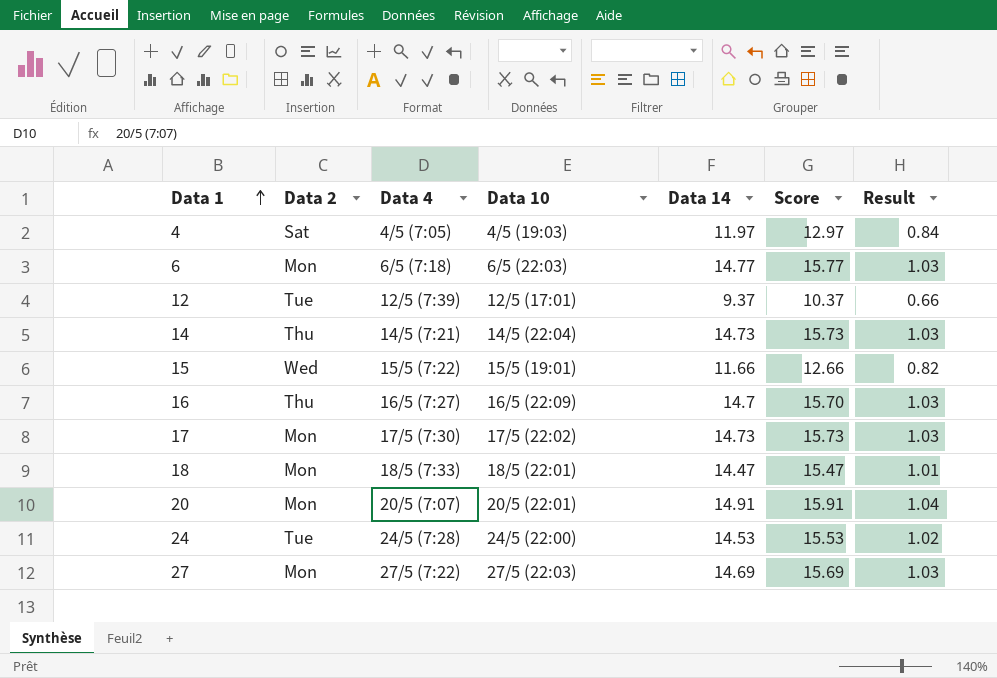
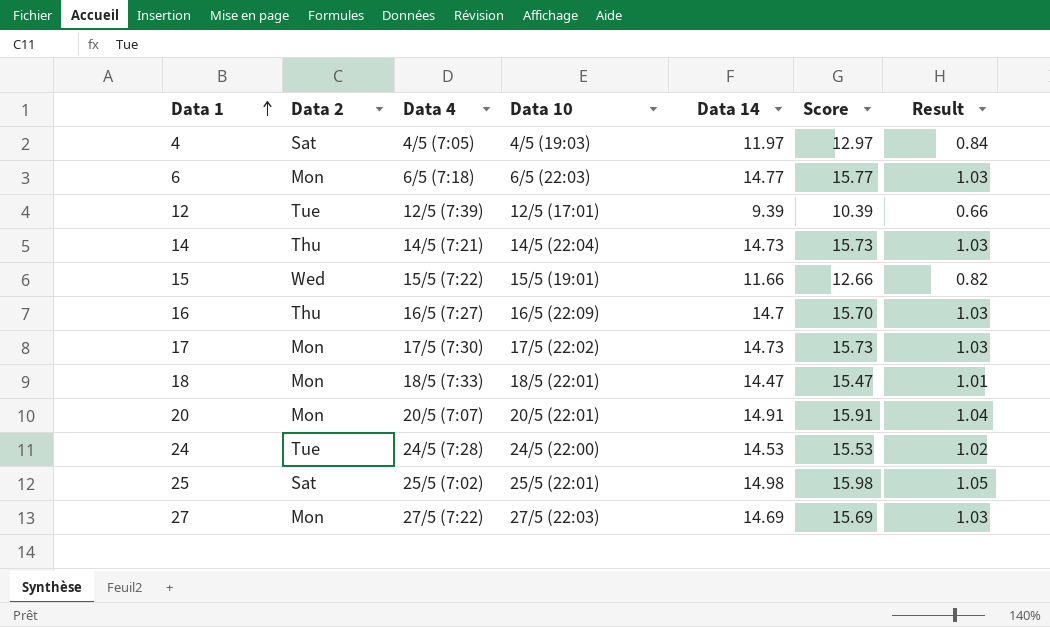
12 | Data 14: 9.37 -> 9.39
12 | Score: 10.37 -> 10.39
row 25: none -> Sat | 25/5 (7:02) | 25/5 (22:01) | 14.98 | 15.98 | 1.05

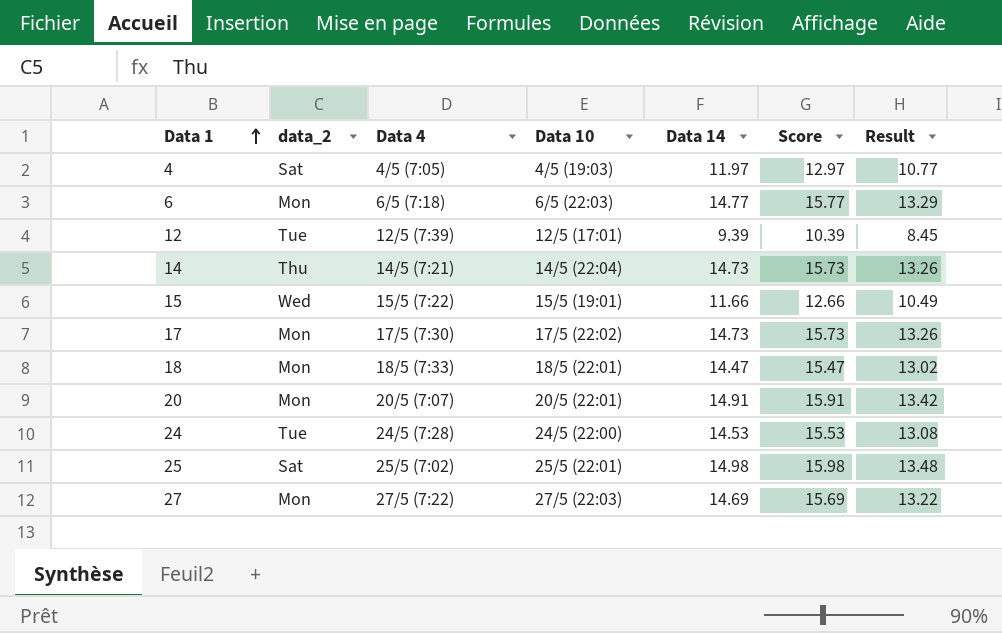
column name: Data 2 -> data_2
column Result | formula: [Data 14] * 0.07 -> [Data 14] * 0.9
row 16: Thu | 16/5 (7:27) | 16/5 (22:09) | 14.7 | 15.70 | 1.03 -> none

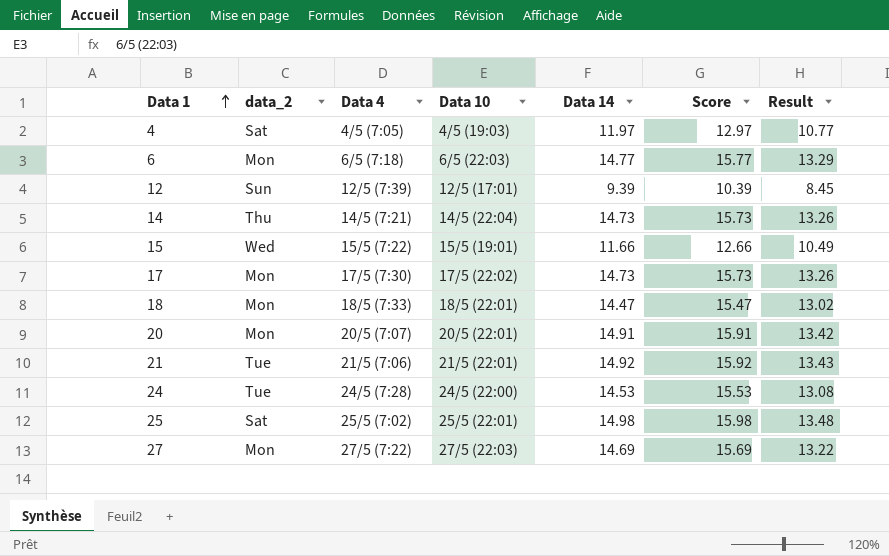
12 | data_2: Tue -> Sun
row 21: none -> Tue | 21/5 (7:06) | 21/5 (22:01) | 14.92 | 15.92 | 13.43

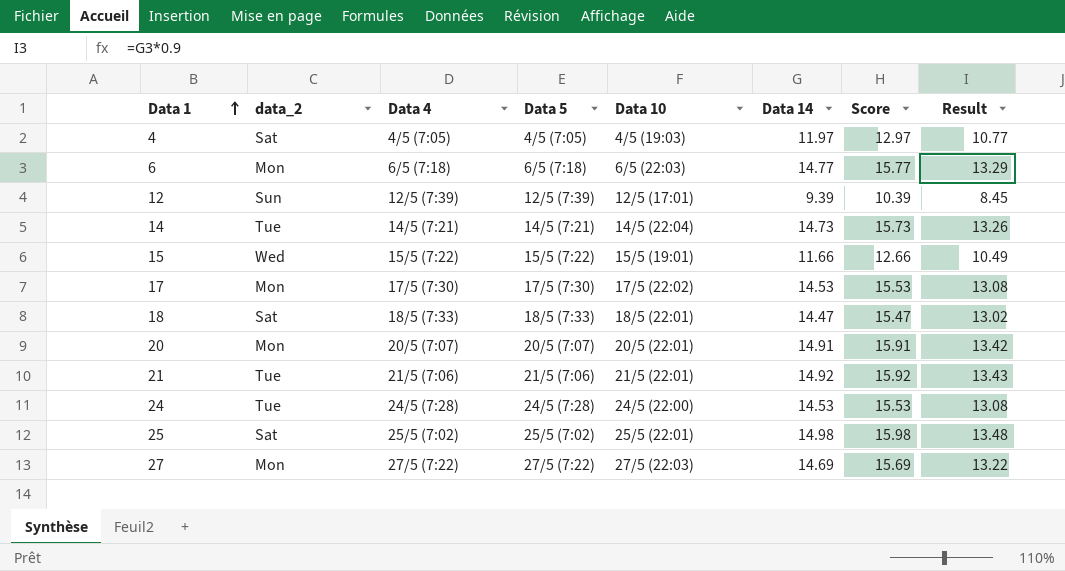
column Data 5 | position: none -> 4
14 | data_2: Thu -> Tue
17 | Data 14: 14.73 -> 14.53
17 | Score: 15.73 -> 15.53
17 | Result: 13.26 -> 13.08
18 | data_2: Mon -> Sat

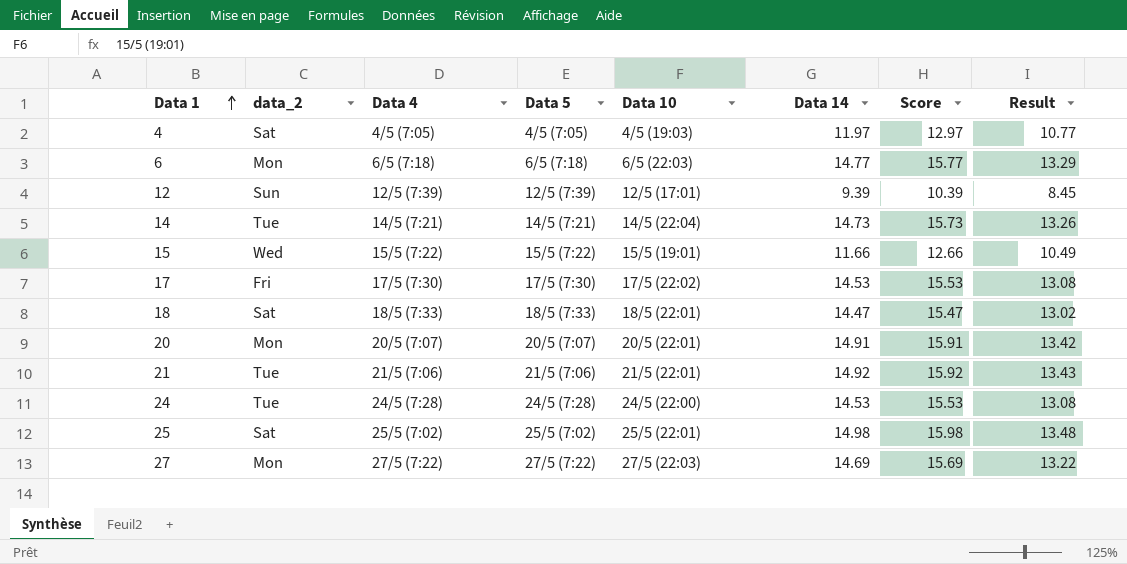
17 | data_2: Mon -> Fri

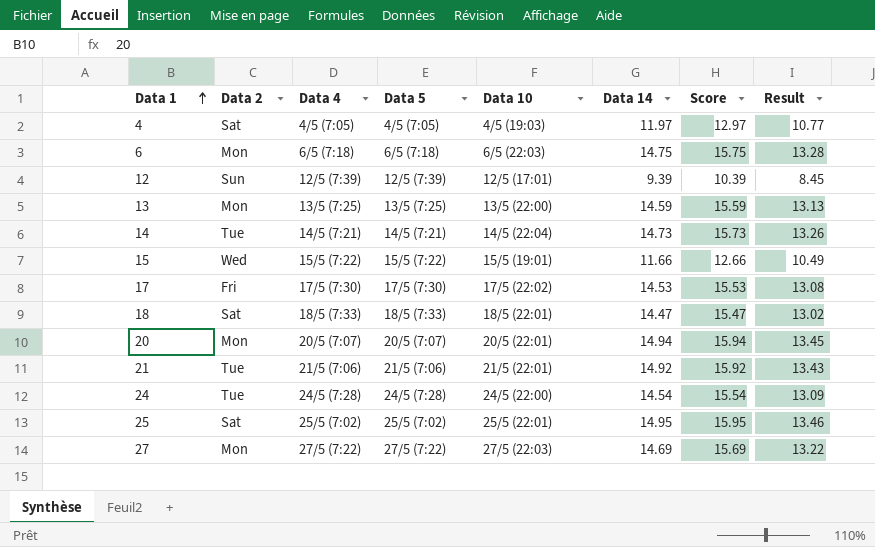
column name: data_2 -> Data 2
6 | Data 14: 14.77 -> 14.75
6 | Score: 15.77 -> 15.75
6 | Result: 13.29 -> 13.28
row 13: none -> Mon | 13/5 (7:25) | 13/5 (7:25) | 13/5 (22:00) | 14.59 | 15.59 | 13.13
20 | Data 14: 14.91 -> 14.94
20 | Score: 15.91 -> 15.94
20 | Result: 13.42 -> 13.45
24 | Data 14: 14.53 -> 14.54
24 | Score: 15.53 -> 15.54
24 | Result: 13.08 -> 13.09
25 | Data 14: 14.98 -> 14.95
25 | Score: 15.98 -> 15.95
25 | Result: 13.48 -> 13.46

